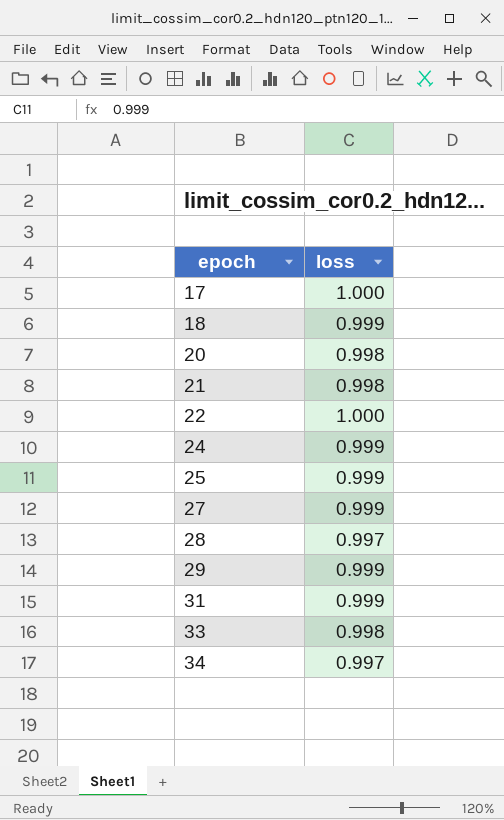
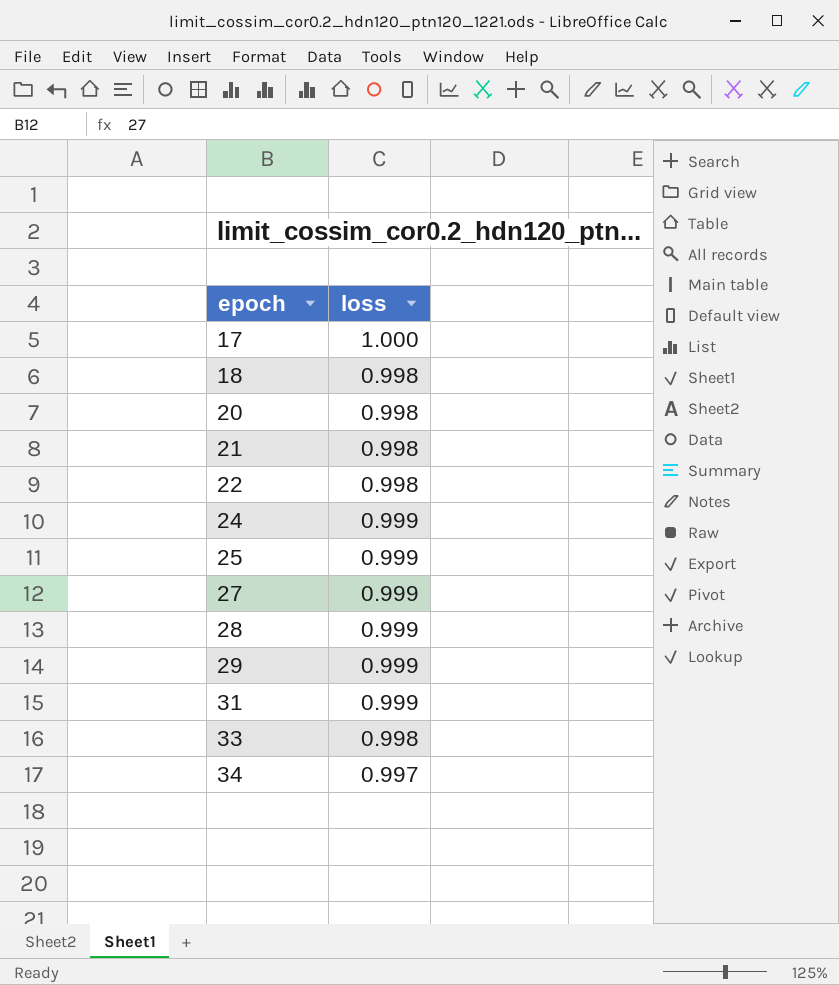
18 | loss: 0.999 -> 0.998
22 | loss: 1.000 -> 0.998
28 | loss: 0.997 -> 0.999

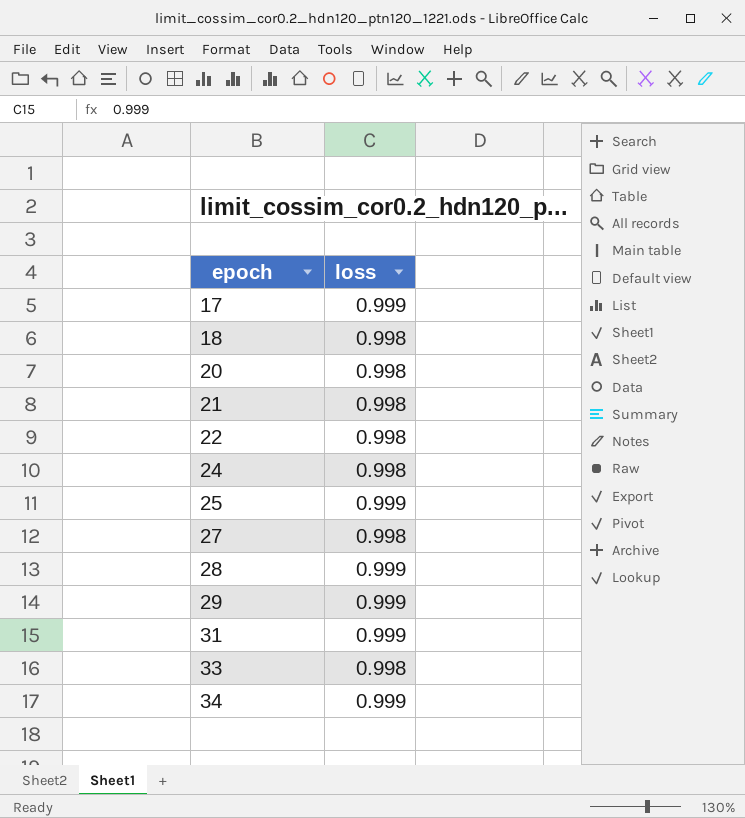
17 | loss: 1.000 -> 0.999
24 | loss: 0.999 -> 0.998
27 | loss: 0.999 -> 0.998
34 | loss: 0.997 -> 0.999

